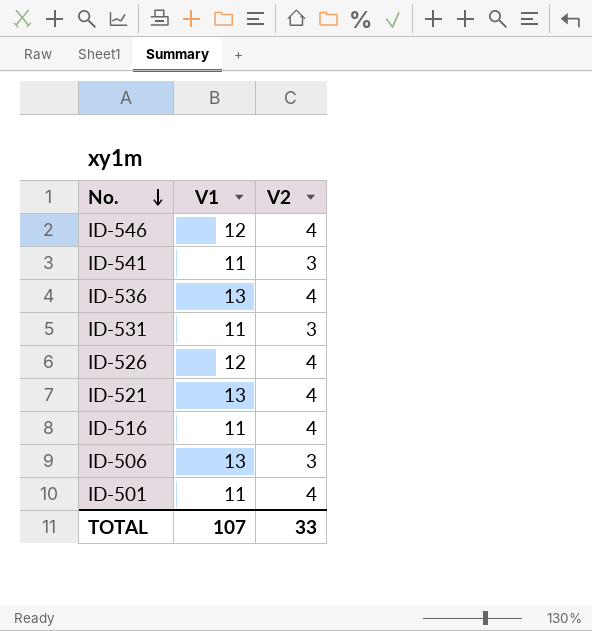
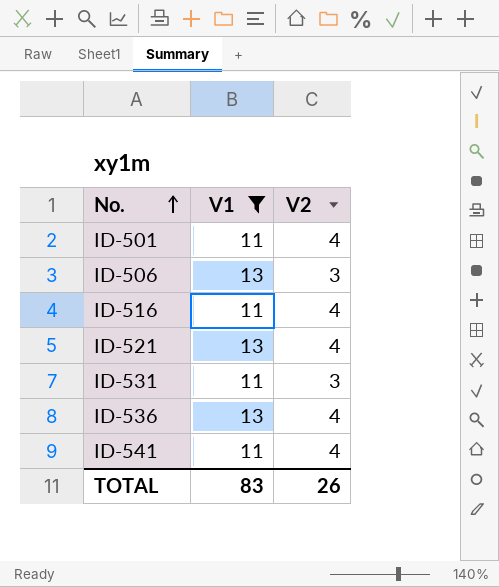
filter: none -> V1 != 12
row order: No. descending -> No. ascending
ID-541 | V2: 3 -> 4
TOTAL | V1: 107 -> 83
TOTAL | V2: 33 -> 26

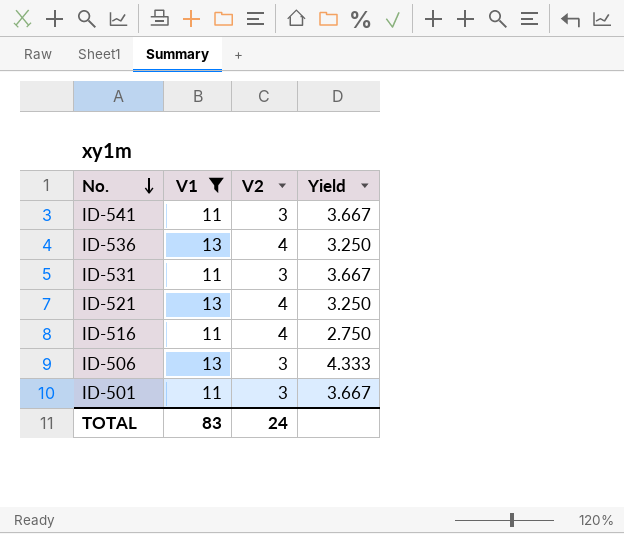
row order: No. ascending -> No. descending
column Yield | formula: none -> [V1] / [V2]
ID-541 | V2: 4 -> 3
ID-501 | V2: 4 -> 3
TOTAL | V2: 26 -> 24

